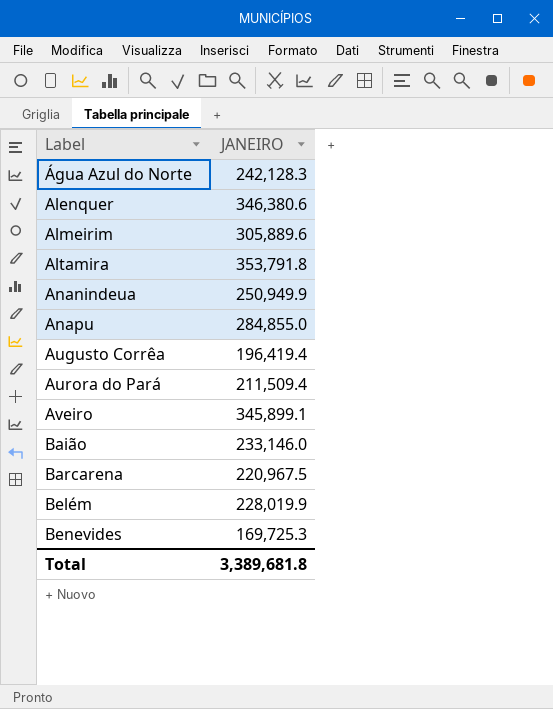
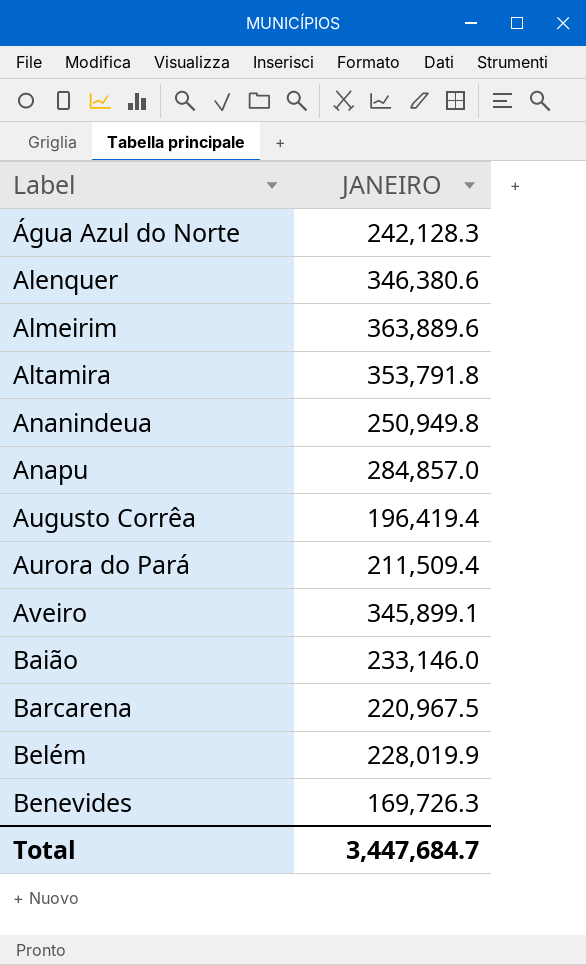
Almeirim | JANEIRO: 305,889.6 -> 363,889.6
Ananindeua | JANEIRO: 250,949.9 -> 250,949.8
Anapu | JANEIRO: 284,855.0 -> 284,857.0
Benevides | JANEIRO: 169,725.3 -> 169,726.3
Total | JANEIRO: 3,389,681.8 -> 3,447,684.7

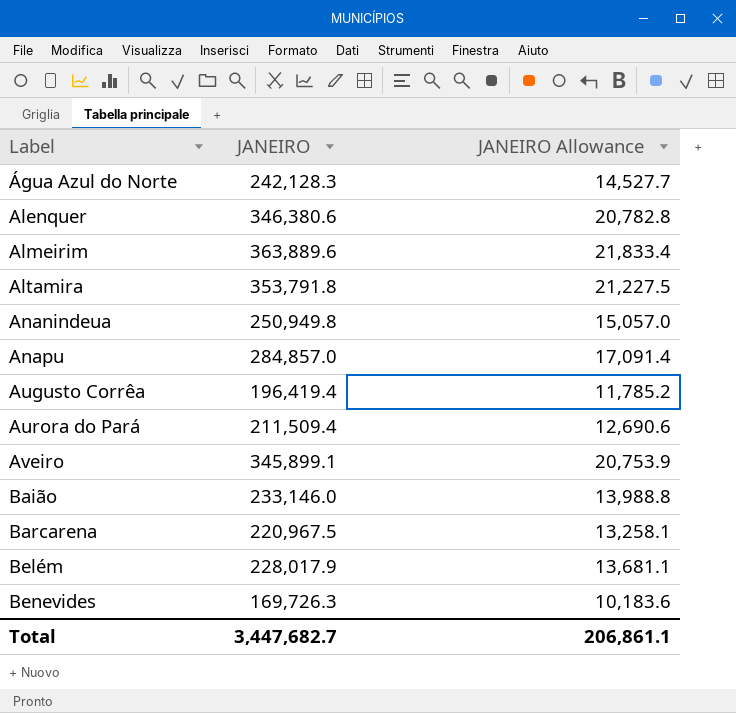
column JANEIRO Allowance | formula: none -> [JANEIRO] * 0.06
Belém | JANEIRO: 228,019.9 -> 228,017.9
Total | JANEIRO: 3,447,684.7 -> 3,447,682.7

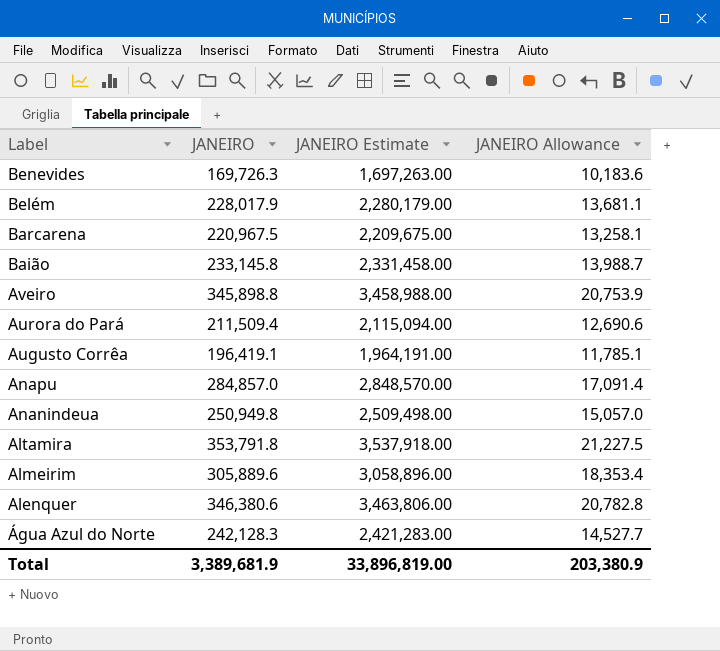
row order: Label ascending -> Label descending
column JANEIRO Estimate | formula: none -> [JANEIRO] * 10
Baião | JANEIRO: 233,146.0 -> 233,145.8
Baião | JANEIRO Allowance: 13,988.8 -> 13,988.7
Aveiro | JANEIRO: 345,899.1 -> 345,898.8
Augusto Corrêa | JANEIRO: 196,419.4 -> 196,419.1
Augusto Corrêa | JANEIRO Allowance: 11,785.2 -> 11,785.1
Almeirim | JANEIRO: 363,889.6 -> 305,889.6
Almeirim | JANEIRO Allowance: 21,833.4 -> 18,353.4
Total | JANEIRO: 3,447,682.7 -> 3,389,681.9
Total | JANEIRO Allowance: 206,861.1 -> 203,380.9

